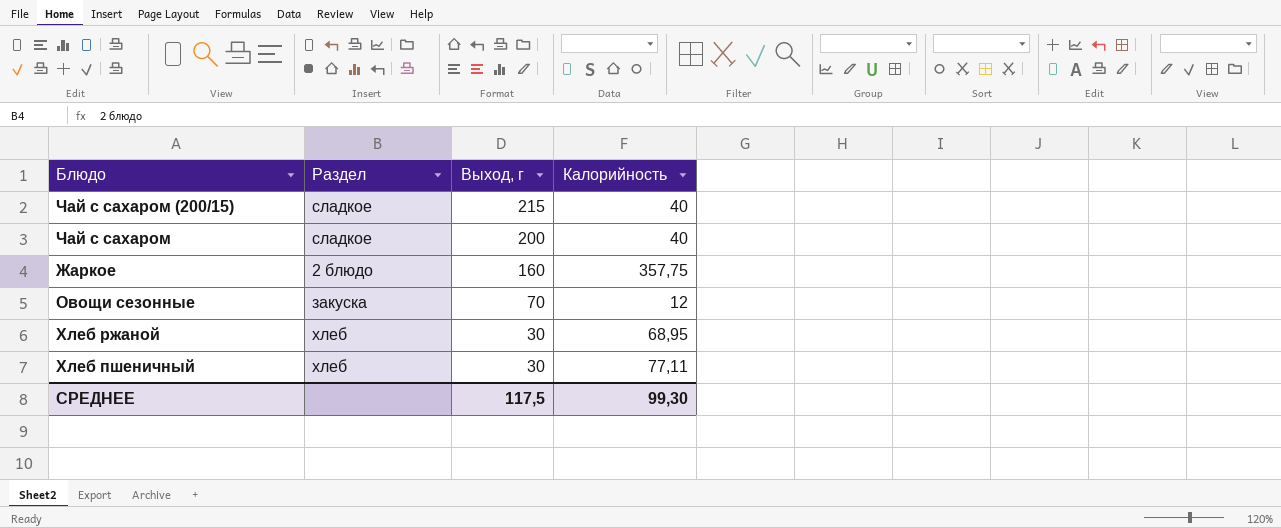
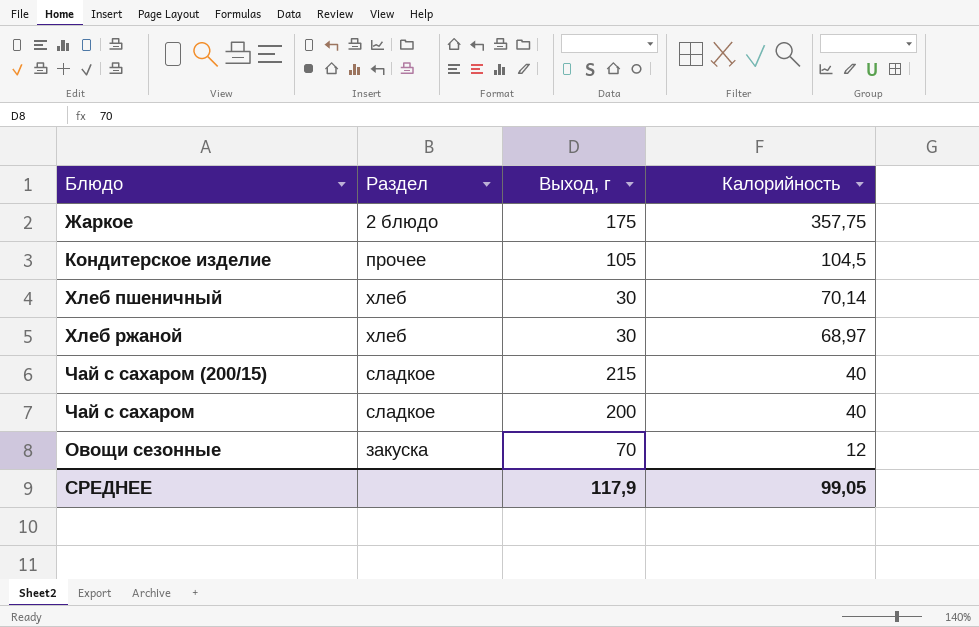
row order: Выход, г descending -> Калорийность descending
Жаркое | Выход, г: 160 -> 175
row Кондитерское изделие: none -> прочее | 105 | 104,5
Хлеб пшеничный | Калорийность: 77,11 -> 70,14
Хлеб ржаной | Калорийность: 68,95 -> 68,97
СРЕДНЕЕ | Выход, г: 117,5 -> 117,9
СРЕДНЕЕ | Калорийность: 99,30 -> 99,05

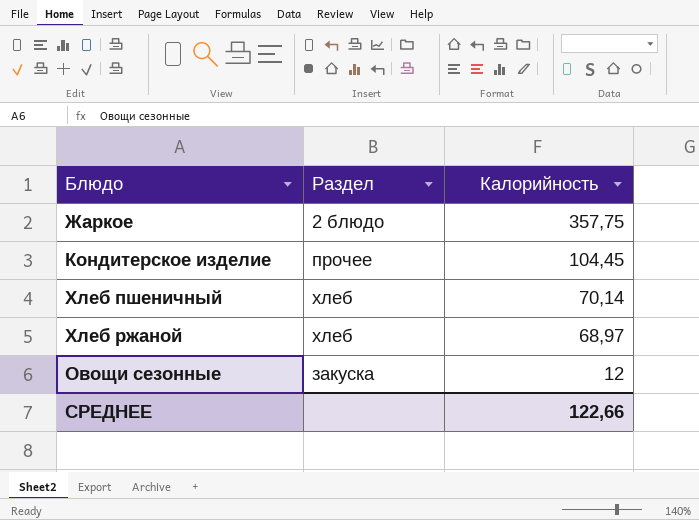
column Выход, г | position: 3 -> none
row Чай с сахаром (200/15): сладкое | 215 | 40 -> none
row Чай с сахаром: сладкое | 200 | 40 -> none
Кондитерское изделие | Калорийность: 104,5 -> 104,45
СРЕДНЕЕ | Калорийность: 99,05 -> 122,66

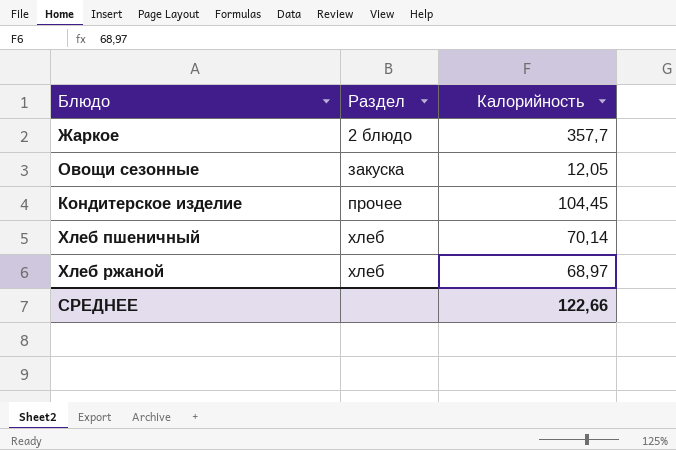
row order: Калорийность descending -> Раздел ascending
Жаркое | Калорийность: 357,75 -> 357,7
Овощи сезонные | Калорийность: 12 -> 12,05

